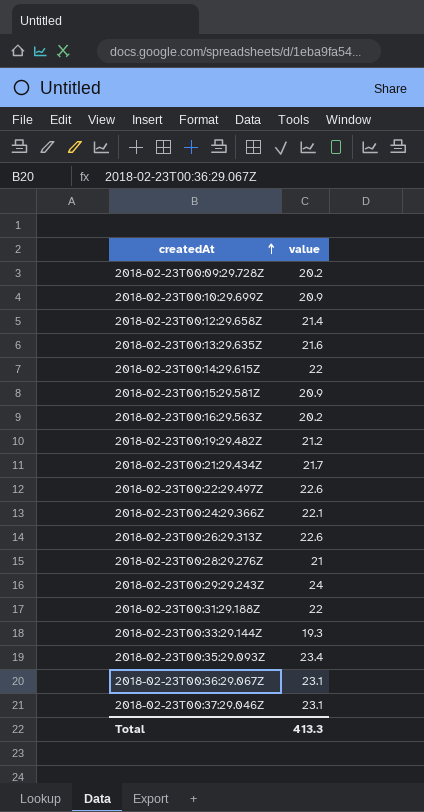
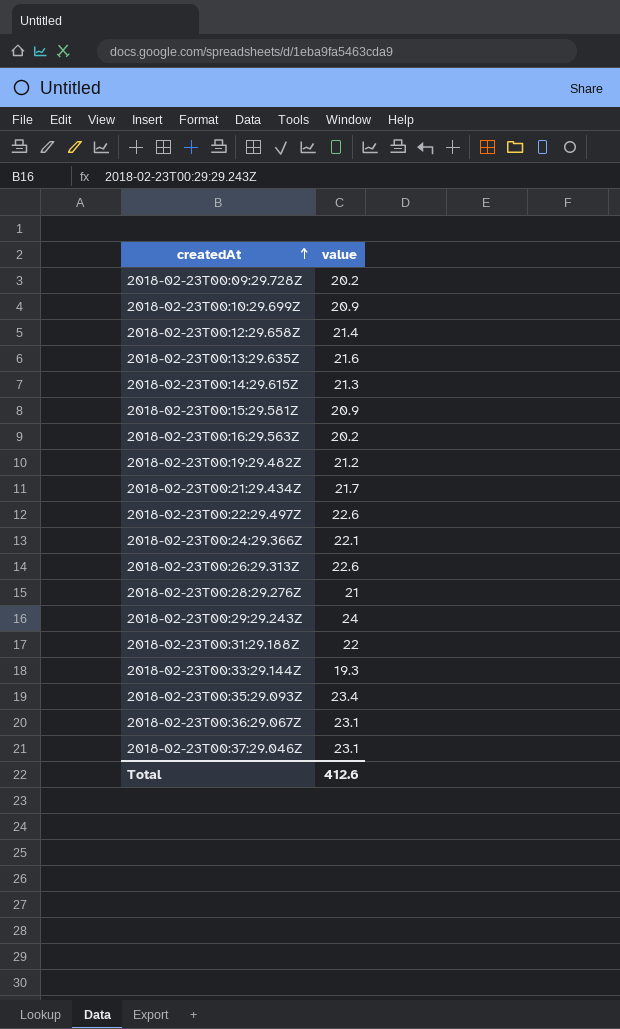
2018-02-23T00:14:29.615Z | value: 22 -> 21.3
Total | value: 413.3 -> 412.6

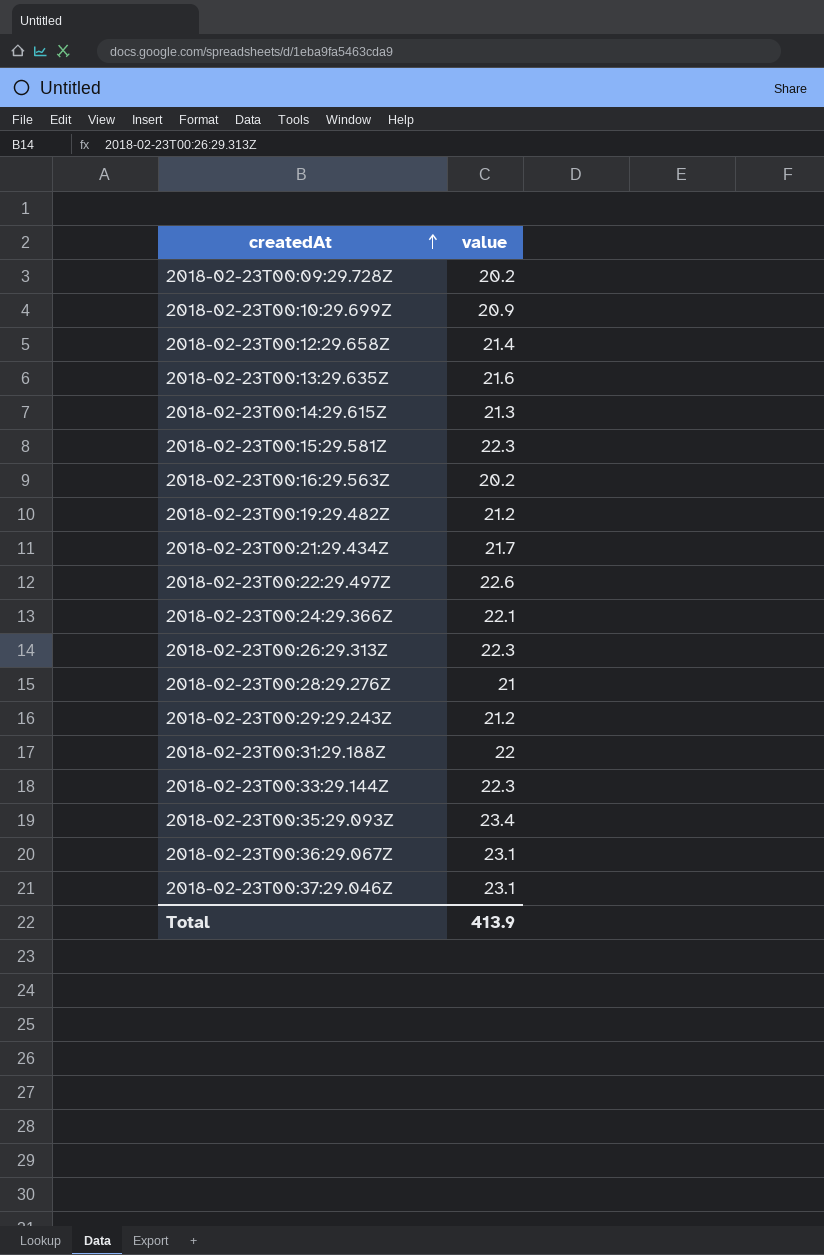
2018-02-23T00:15:29.581Z | value: 20.9 -> 22.3
2018-02-23T00:26:29.313Z | value: 22.6 -> 22.3
2018-02-23T00:29:29.243Z | value: 24 -> 21.2
2018-02-23T00:33:29.144Z | value: 19.3 -> 22.3
Total | value: 412.6 -> 413.9

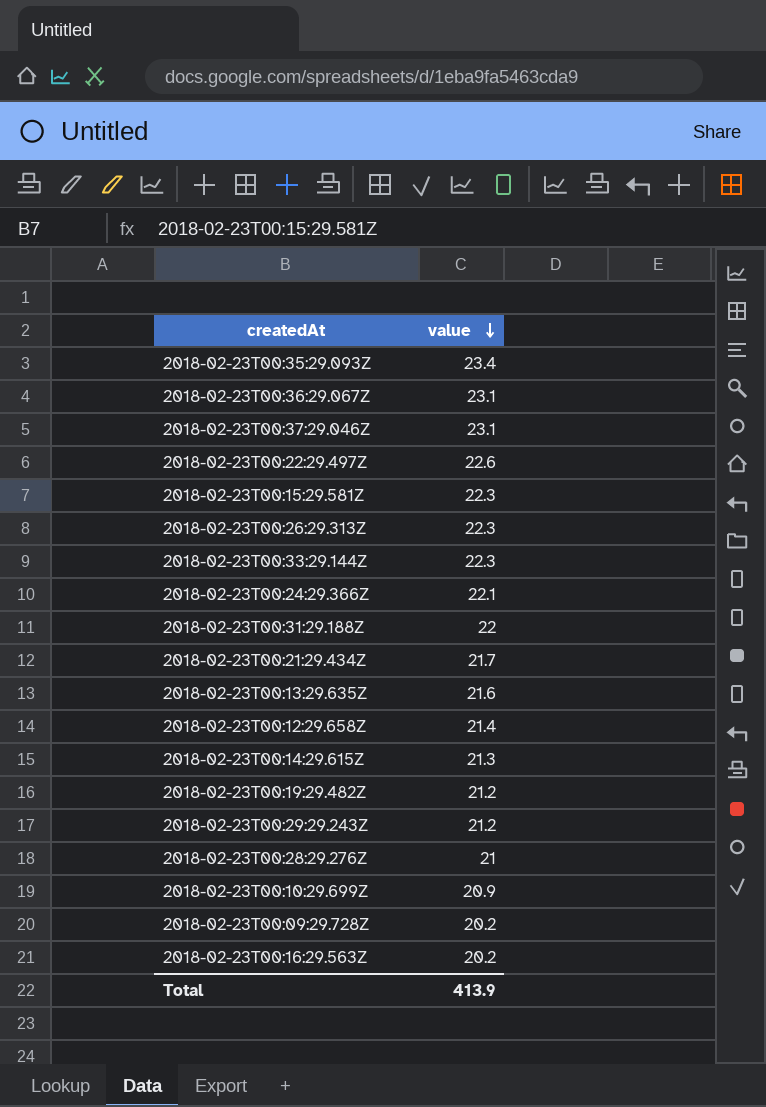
row order: createdAt ascending -> value descending

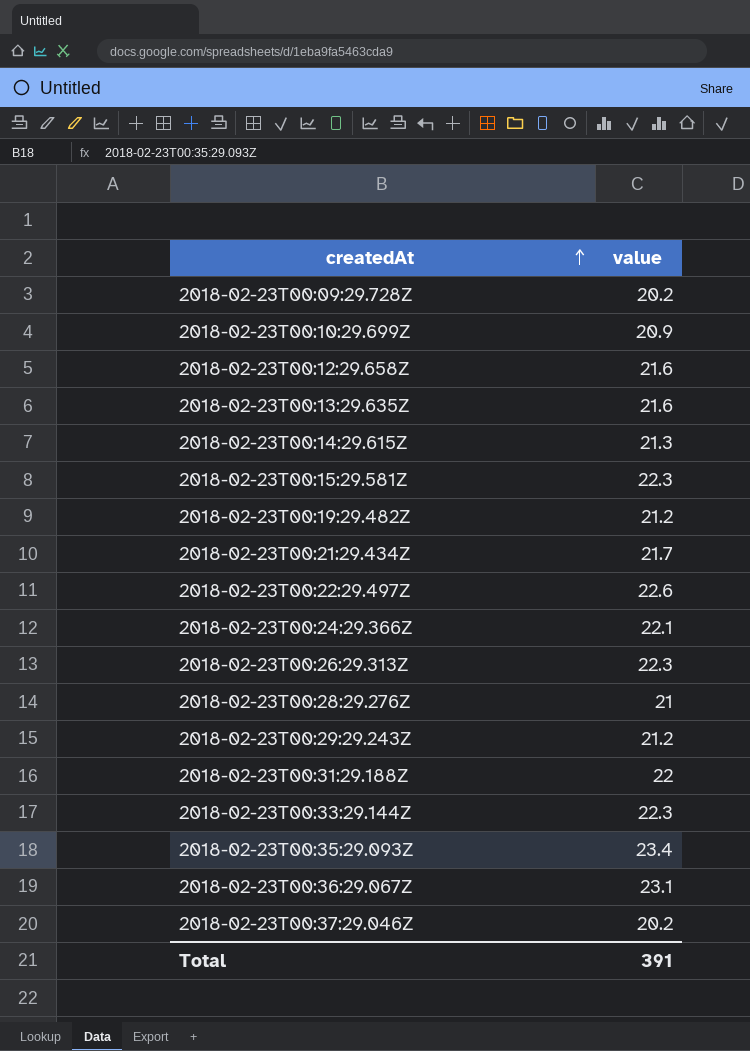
row order: value descending -> createdAt ascending
row 2018-02-23T00:16:29.563Z: 20.2 -> none
2018-02-23T00:12:29.658Z | value: 21.4 -> 21.6
2018-02-23T00:37:29.046Z | value: 23.1 -> 20.2
Total | value: 413.9 -> 391

